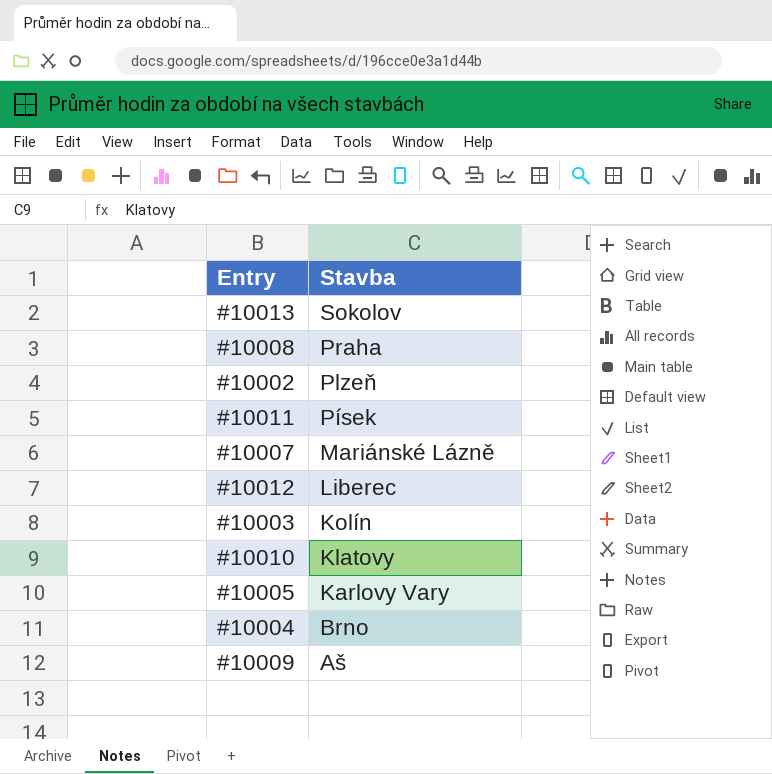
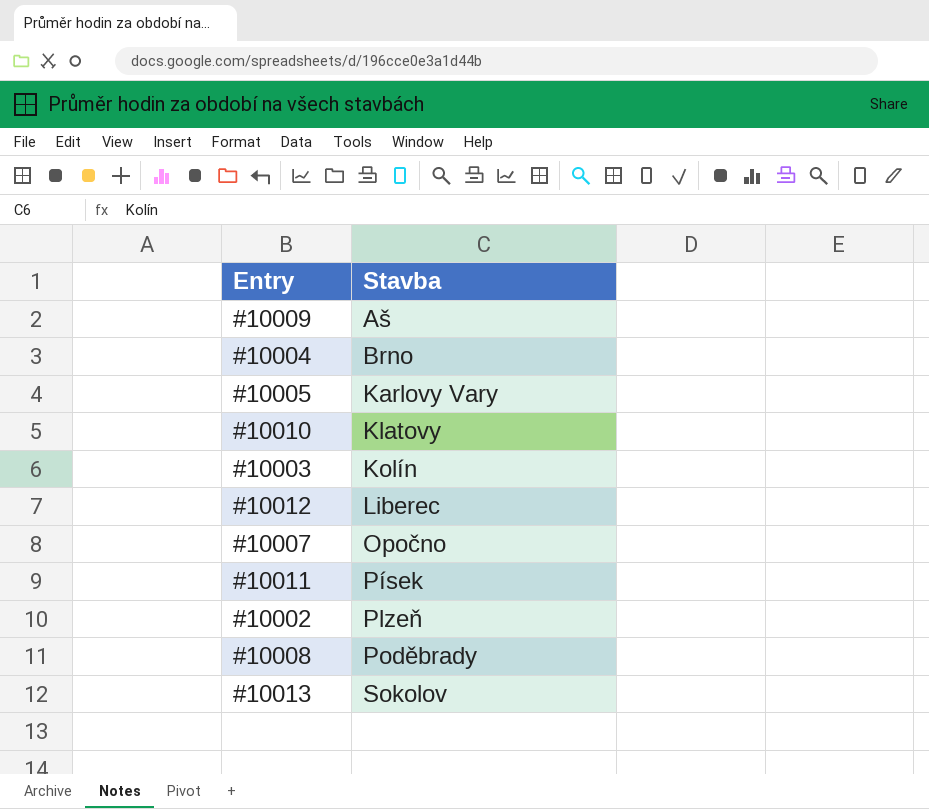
row order: Stavba descending -> Stavba ascending
#10007 | Stavba: Mariánské Lázně -> Opočno
#10008 | Stavba: Praha -> Poděbrady

